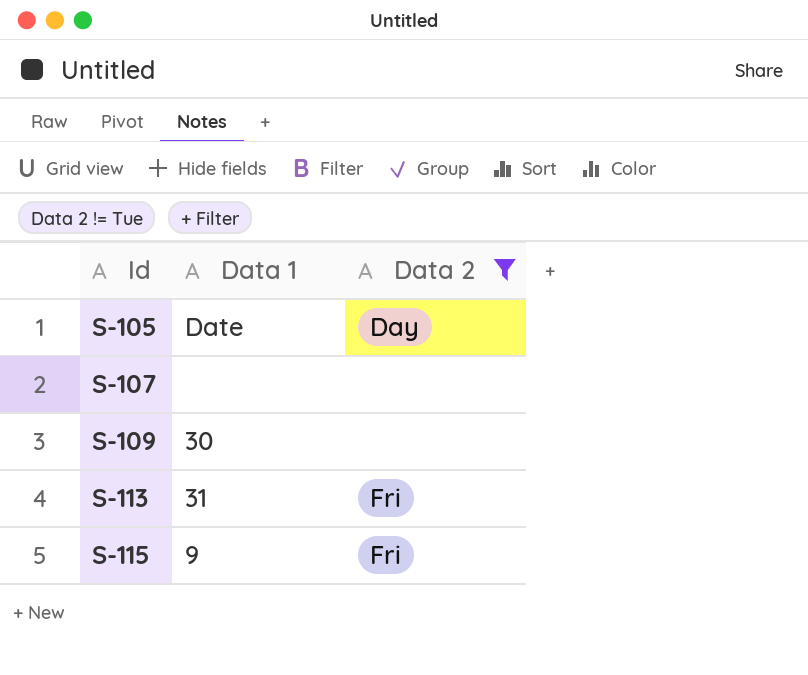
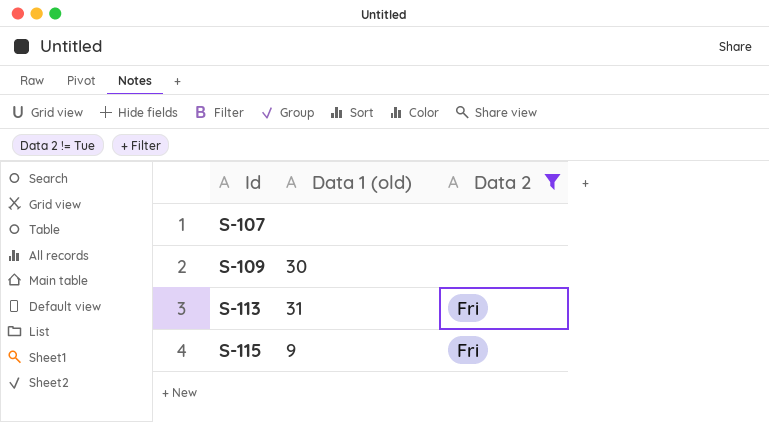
column name: Data 1 -> Data 1 (old)
row S-105: Date | Day -> none

